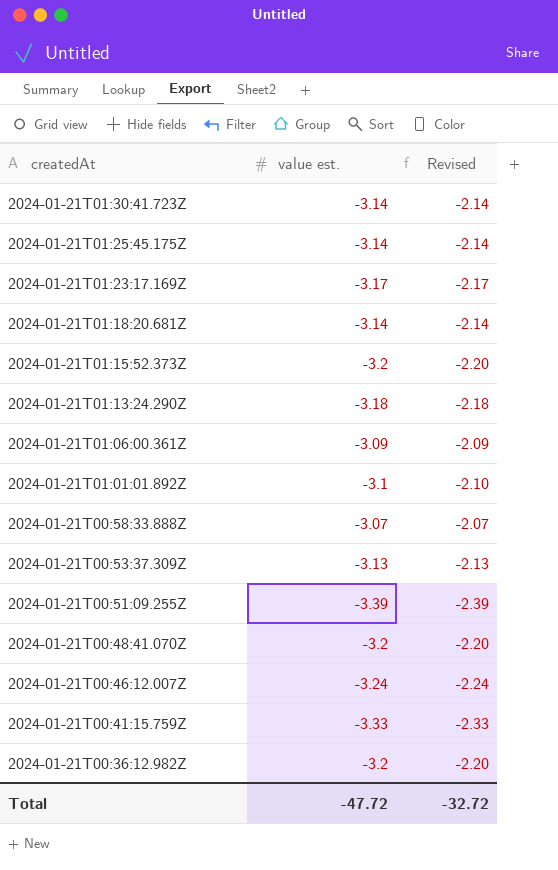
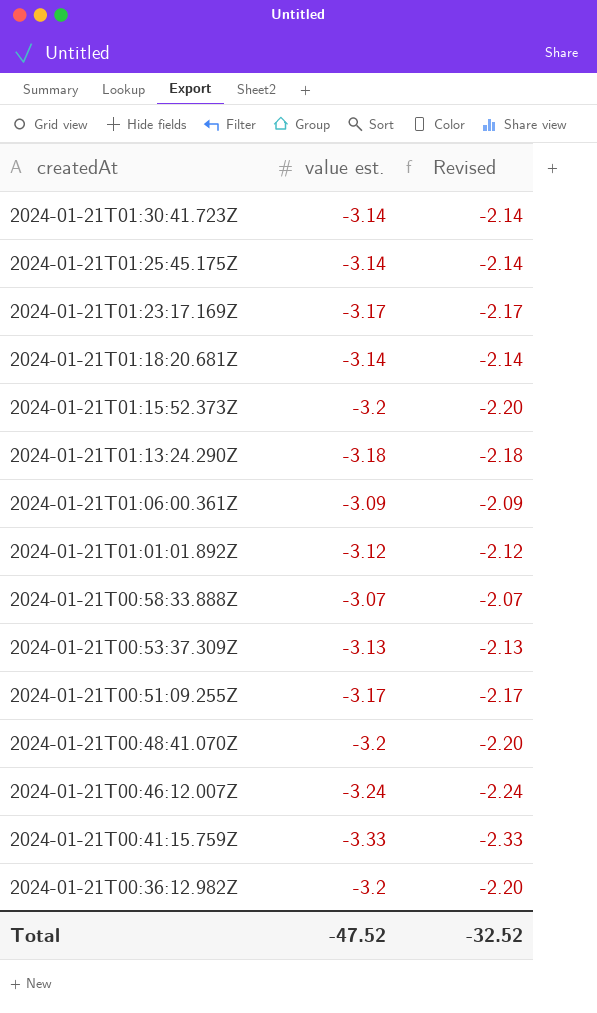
2024-01-21T01:01:01.892Z | value est.: -3.1 -> -3.12
2024-01-21T01:01:01.892Z | Revised: -2.10 -> -2.12
2024-01-21T00:51:09.255Z | value est.: -3.39 -> -3.17
2024-01-21T00:51:09.255Z | Revised: -2.39 -> -2.17
Total | value est.: -47.72 -> -47.52
Total | Revised: -32.72 -> -32.52

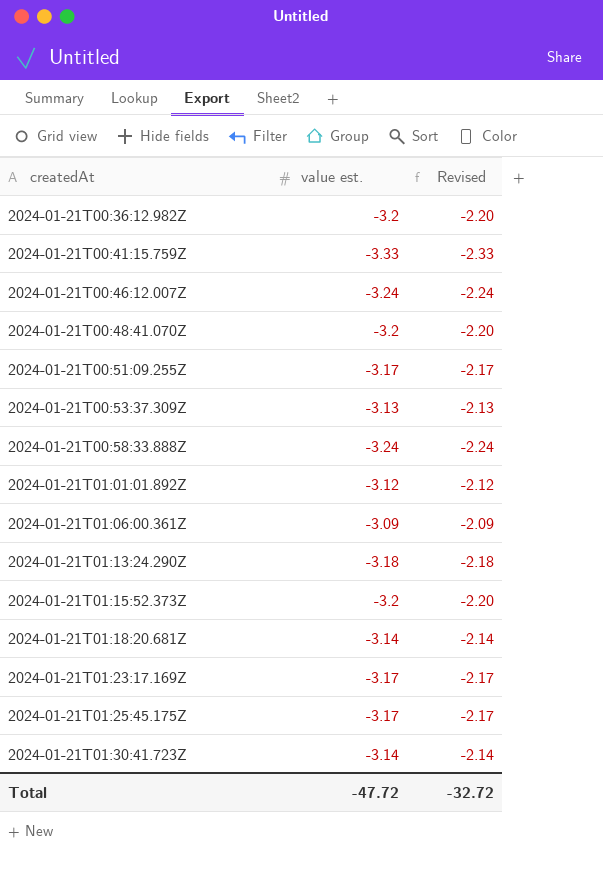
row order: createdAt descending -> createdAt ascending
2024-01-21T00:58:33.888Z | value est.: -3.07 -> -3.24
2024-01-21T00:58:33.888Z | Revised: -2.07 -> -2.24
2024-01-21T01:25:45.175Z | value est.: -3.14 -> -3.17
2024-01-21T01:25:45.175Z | Revised: -2.14 -> -2.17
Total | value est.: -47.52 -> -47.72
Total | Revised: -32.52 -> -32.72

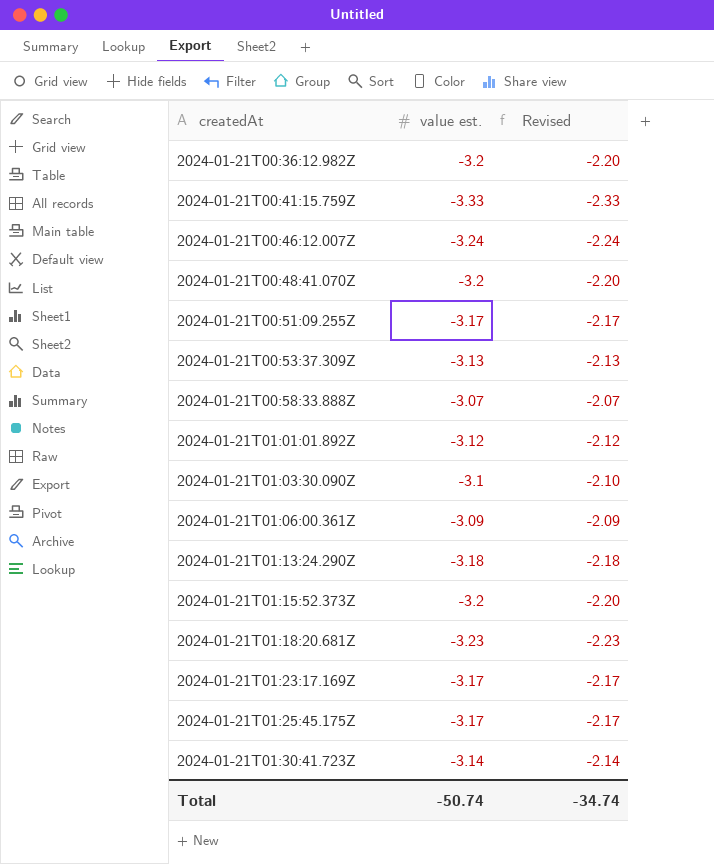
2024-01-21T00:58:33.888Z | value est.: -3.24 -> -3.07
2024-01-21T00:58:33.888Z | Revised: -2.24 -> -2.07
row 2024-01-21T01:03:30.090Z: none -> -3.1 | -2.10
2024-01-21T01:18:20.681Z | value est.: -3.14 -> -3.23
2024-01-21T01:18:20.681Z | Revised: -2.14 -> -2.23
Total | value est.: -47.72 -> -50.74
Total | Revised: -32.72 -> -34.74

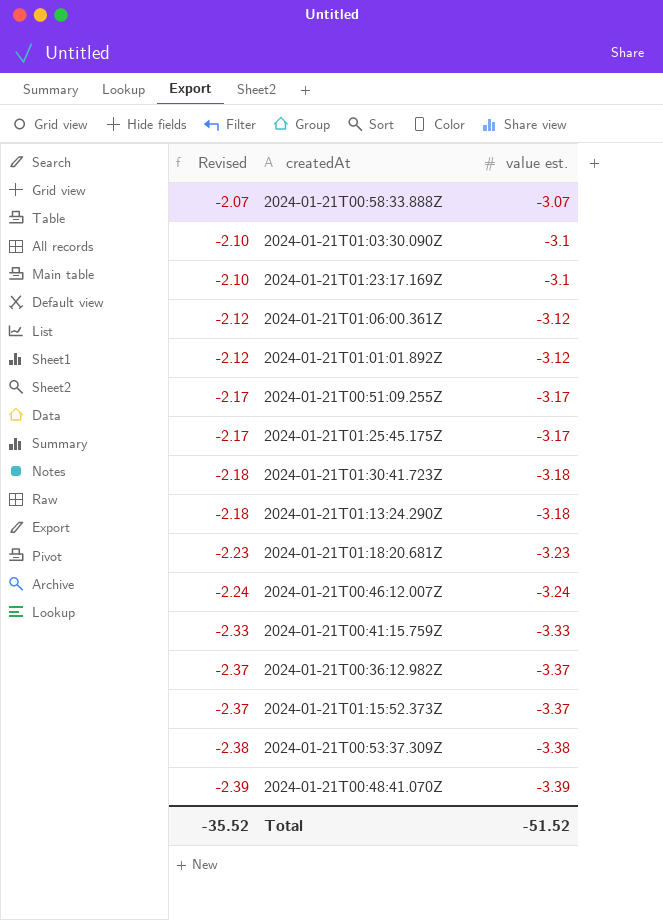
row order: createdAt ascending -> Revised descending
column Revised | position: 3 -> 1
2024-01-21T01:23:17.169Z | Revised: -2.17 -> -2.10
2024-01-21T01:23:17.169Z | value est.: -3.17 -> -3.1
2024-01-21T01:06:00.361Z | Revised: -2.09 -> -2.12
2024-01-21T01:06:00.361Z | value est.: -3.09 -> -3.12
2024-01-21T01:30:41.723Z | Revised: -2.14 -> -2.18
2024-01-21T01:30:41.723Z | value est.: -3.14 -> -3.18
2024-01-21T00:36:12.982Z | Revised: -2.20 -> -2.37
2024-01-21T00:36:12.982Z | value est.: -3.2 -> -3.37
2024-01-21T01:15:52.373Z | Revised: -2.20 -> -2.37
2024-01-21T01:15:52.373Z | value est.: -3.2 -> -3.37
2024-01-21T00:53:37.309Z | Revised: -2.13 -> -2.38
2024-01-21T00:53:37.309Z | value est.: -3.13 -> -3.38
2024-01-21T00:48:41.070Z | Revised: -2.20 -> -2.39
2024-01-21T00:48:41.070Z | value est.: -3.2 -> -3.39
Total | Revised: -34.74 -> -35.52
Total | value est.: -50.74 -> -51.52

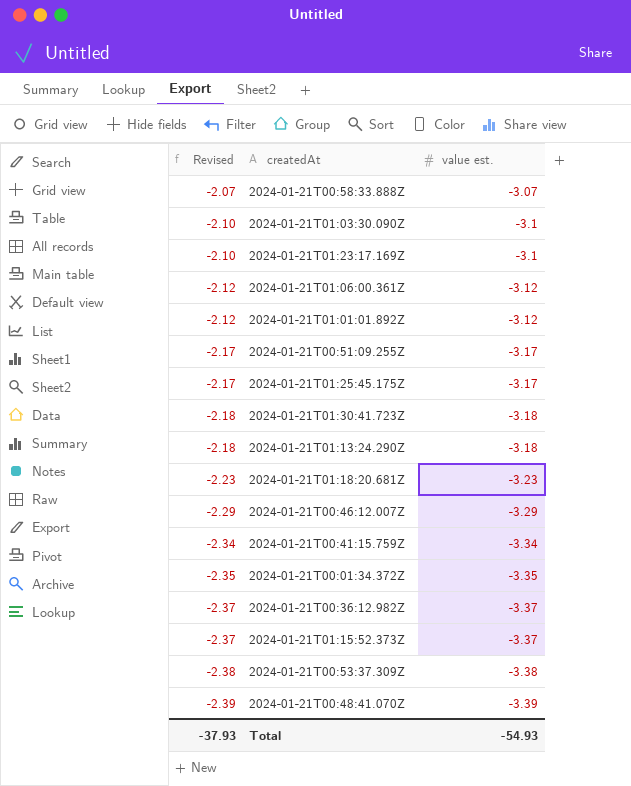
2024-01-21T00:46:12.007Z | Revised: -2.24 -> -2.29
2024-01-21T00:46:12.007Z | value est.: -3.24 -> -3.29
2024-01-21T00:41:15.759Z | Revised: -2.33 -> -2.34
2024-01-21T00:41:15.759Z | value est.: -3.33 -> -3.34
row 2024-01-21T00:01:34.372Z: none -> -2.35 | -3.35
Total | Revised: -35.52 -> -37.93
Total | value est.: -51.52 -> -54.93

